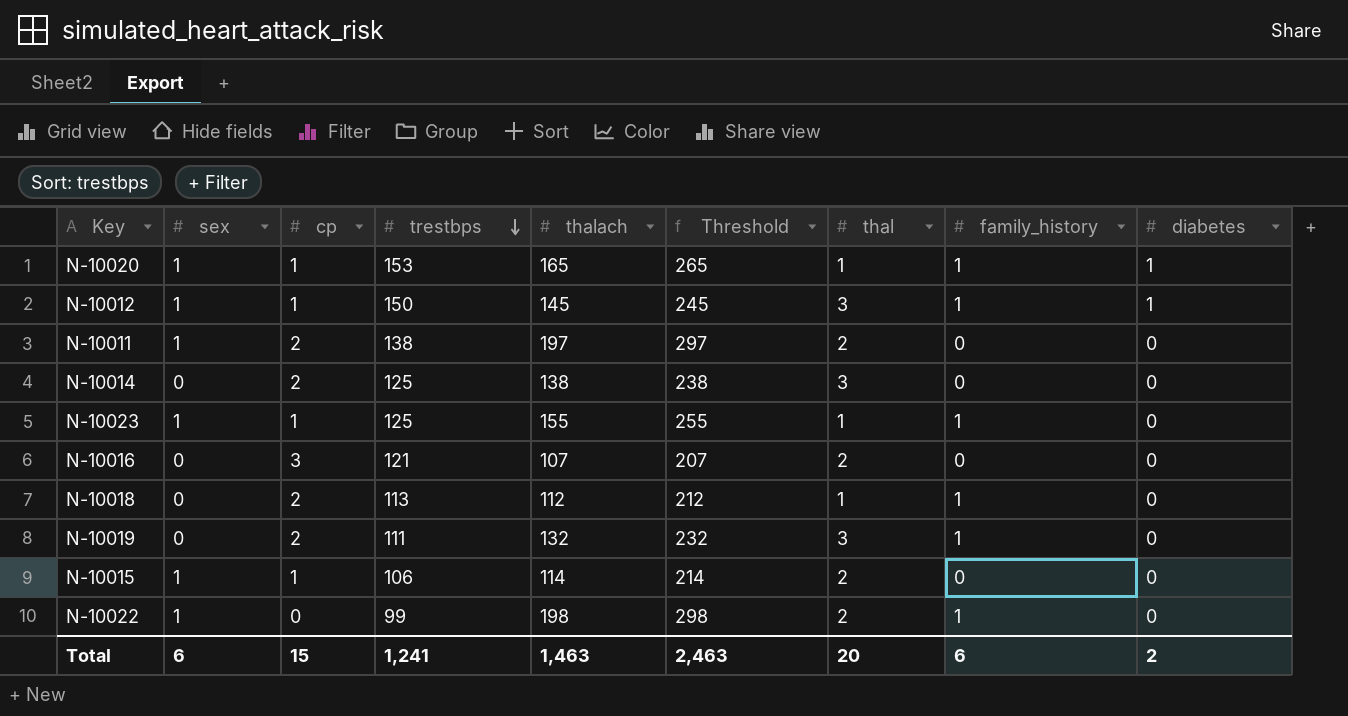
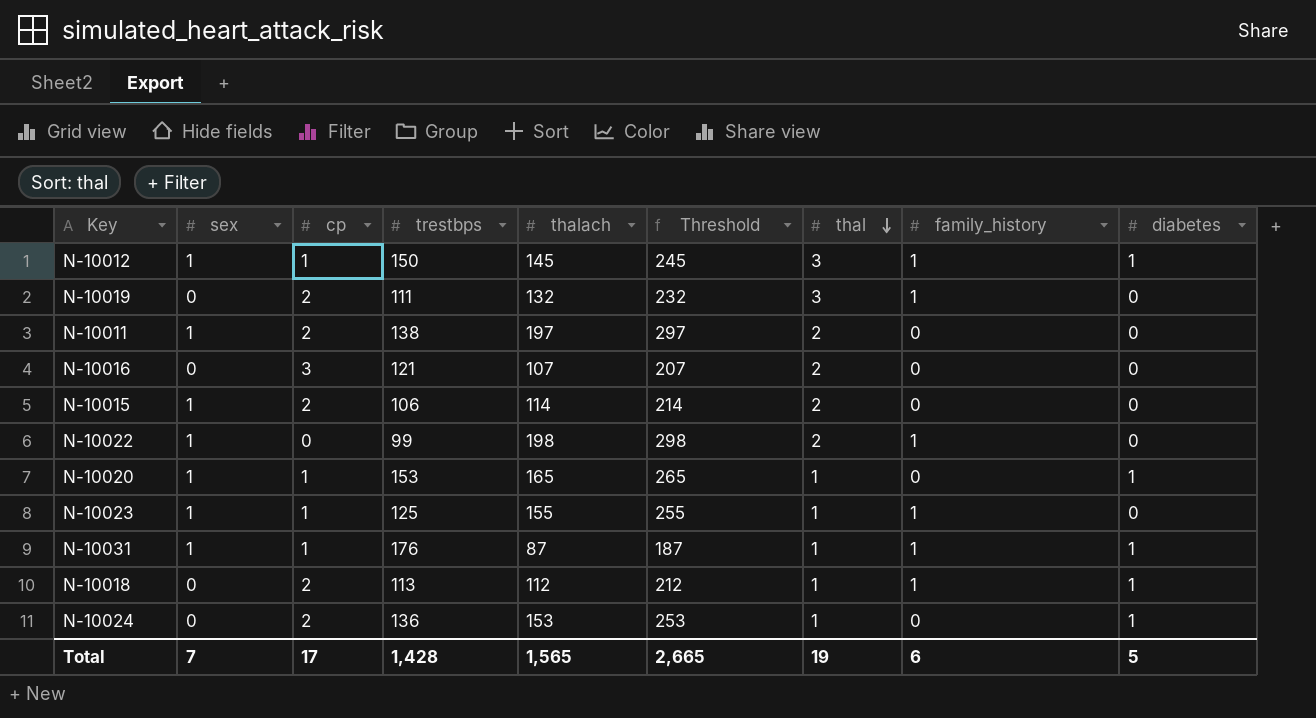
row order: trestbps descending -> thal descending
row N-10014: 0 | 2 | 125 | 138 | 238 | 3 | 0 | 0 -> none
N-10015 | cp: 1 -> 2
N-10020 | family_history: 1 -> 0
row N-10031: none -> 1 | 1 | 176 | 87 | 187 | 1 | 1 | 1
N-10018 | diabetes: 0 -> 1
row N-10024: none -> 0 | 2 | 136 | 153 | 253 | 1 | 0 | 1
Total | sex: 6 -> 7
Total | cp: 15 -> 17
Total | trestbps: 1,241 -> 1,428
Total | thalach: 1,463 -> 1,565
Total | Threshold: 2,463 -> 2,665
Total | thal: 20 -> 19
Total | diabetes: 2 -> 5

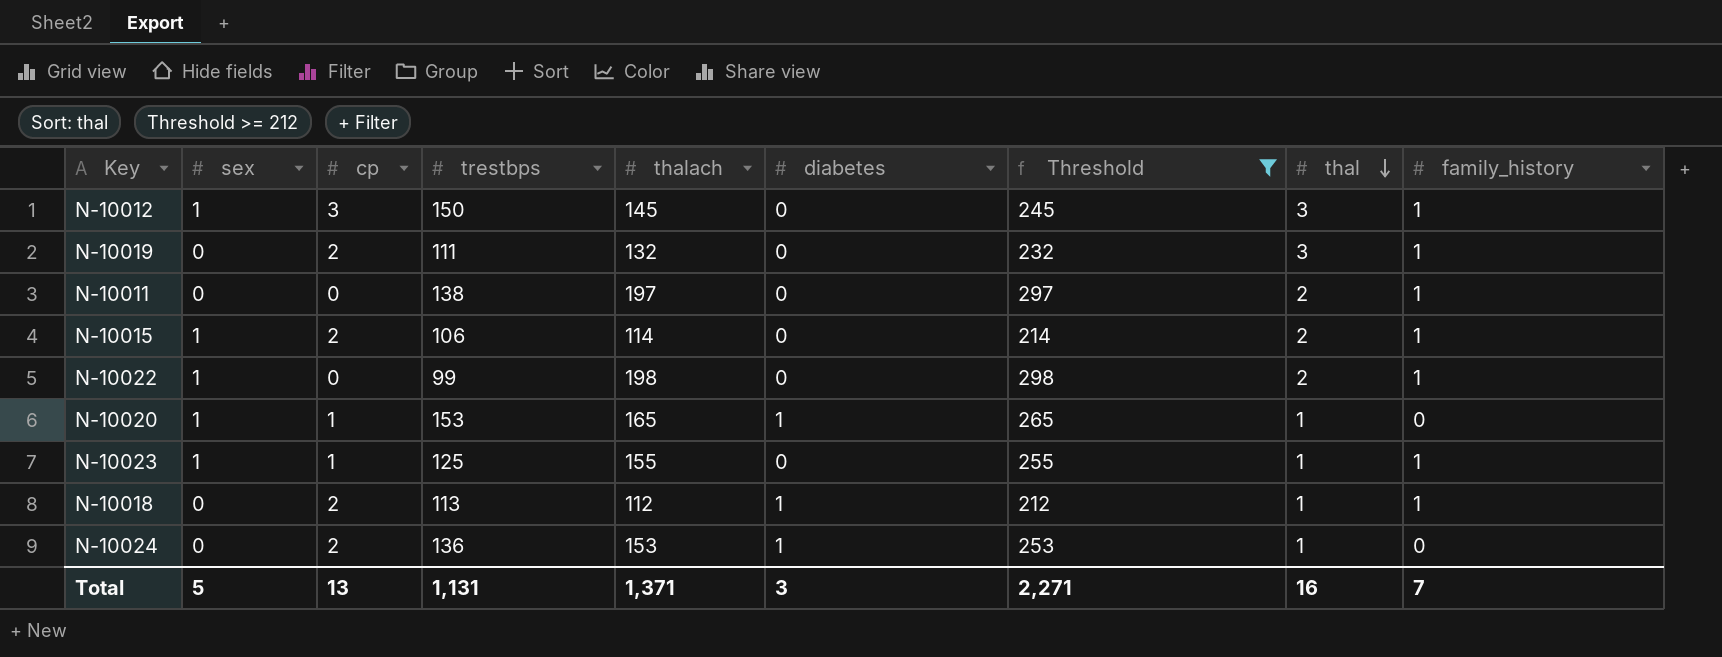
filter: none -> Threshold >= 212
column diabetes | position: 9 -> 6
N-10012 | cp: 1 -> 3
N-10012 | diabetes: 1 -> 0
N-10011 | sex: 1 -> 0
N-10011 | cp: 2 -> 0
N-10011 | family_history: 0 -> 1
N-10015 | family_history: 0 -> 1
Total | sex: 7 -> 5
Total | cp: 17 -> 13
Total | trestbps: 1,428 -> 1,131
Total | thalach: 1,565 -> 1,371
Total | diabetes: 5 -> 3
Total | Threshold: 2,665 -> 2,271
Total | thal: 19 -> 16
Total | family_history: 6 -> 7

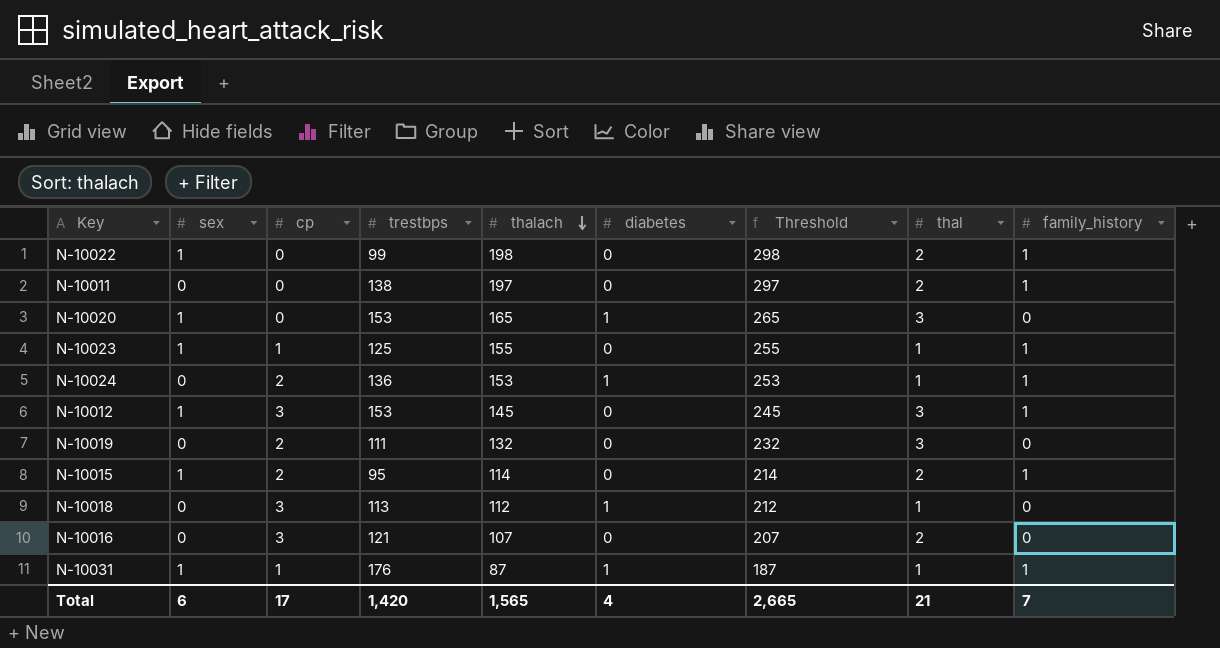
filter: Threshold >= 212 -> none
row order: thal descending -> thalach descending
N-10020 | cp: 1 -> 0
N-10020 | thal: 1 -> 3
N-10024 | family_history: 0 -> 1
N-10012 | trestbps: 150 -> 153
N-10019 | family_history: 1 -> 0
N-10015 | trestbps: 106 -> 95
N-10018 | cp: 2 -> 3
N-10018 | family_history: 1 -> 0
Total | sex: 5 -> 6
Total | cp: 13 -> 17
Total | trestbps: 1,131 -> 1,420
Total | thalach: 1,371 -> 1,565
Total | diabetes: 3 -> 4
Total | Threshold: 2,271 -> 2,665
Total | thal: 16 -> 21

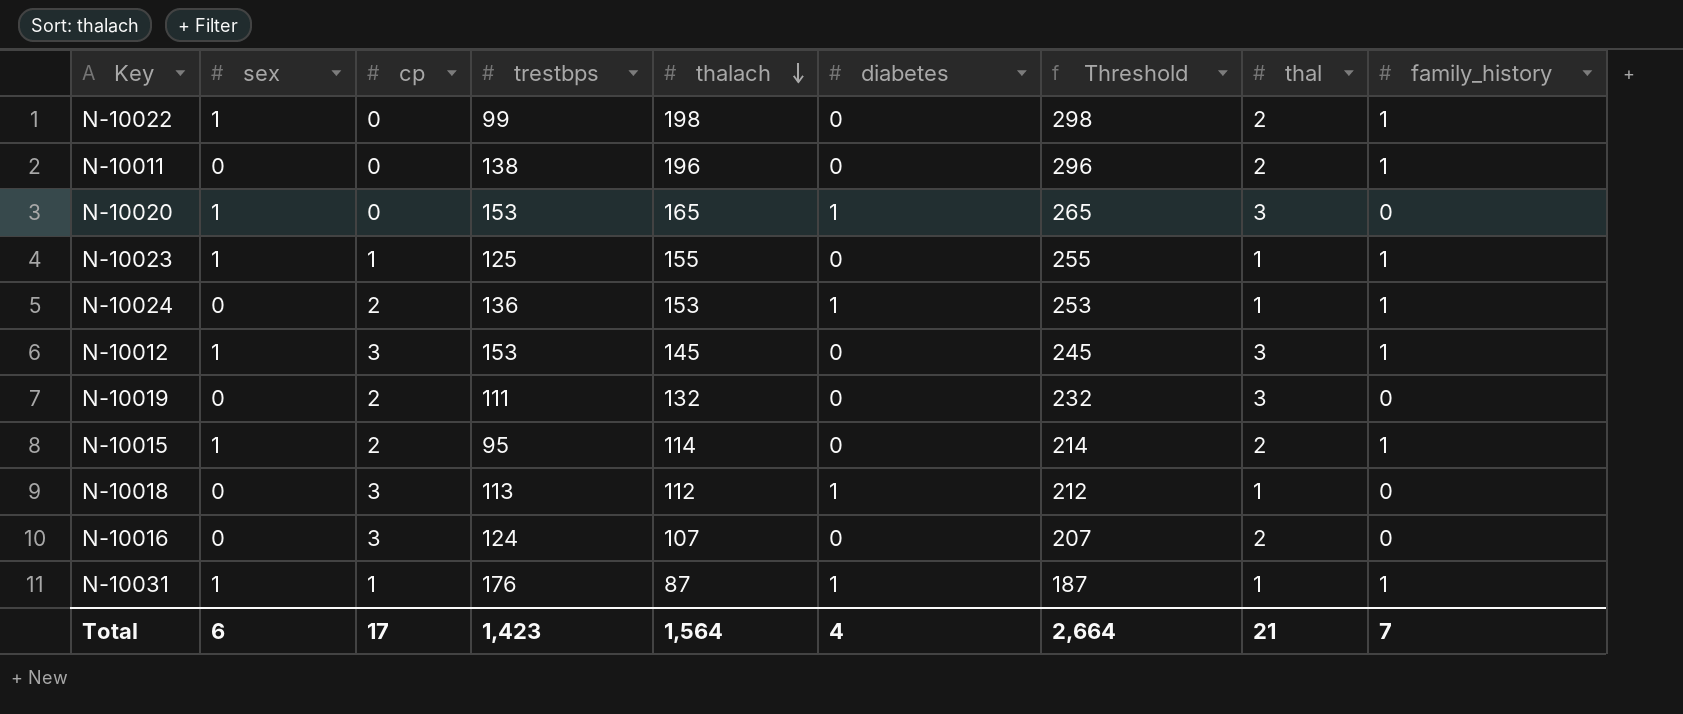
N-10011 | thalach: 197 -> 196
N-10011 | Threshold: 297 -> 296
N-10016 | trestbps: 121 -> 124
Total | trestbps: 1,420 -> 1,423
Total | thalach: 1,565 -> 1,564
Total | Threshold: 2,665 -> 2,664

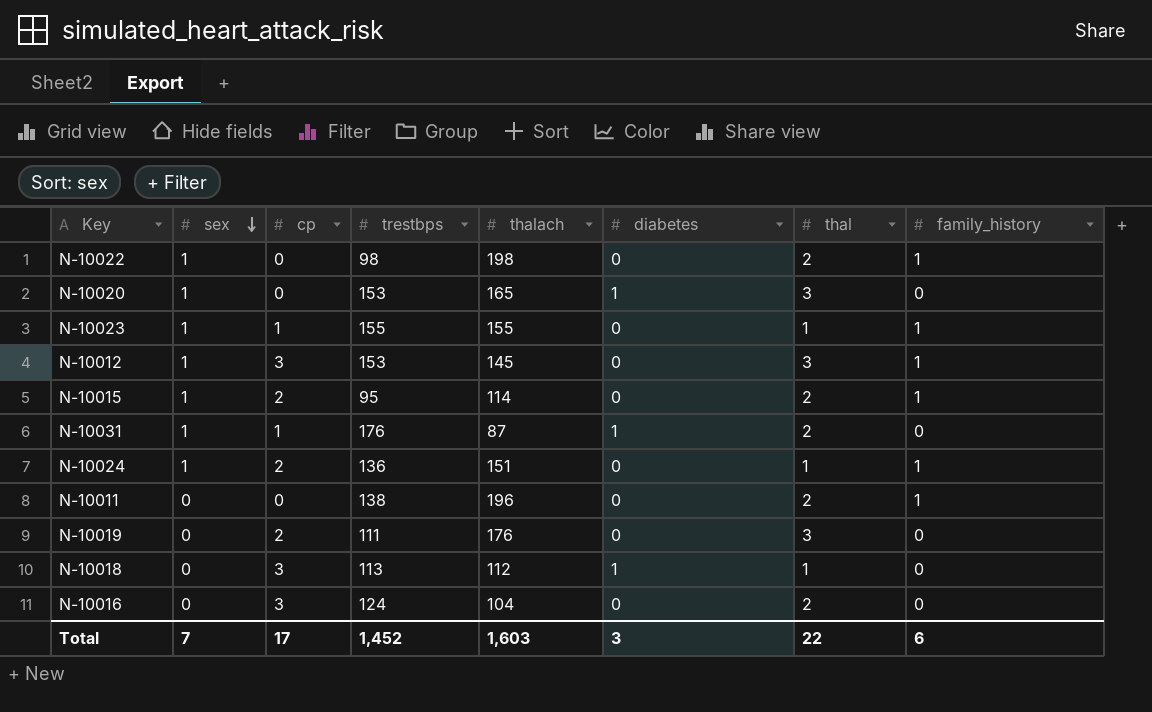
row order: thalach descending -> sex descending
column Threshold | formula: [thalach] + 100 -> none
N-10022 | trestbps: 99 -> 98
N-10023 | trestbps: 125 -> 155
N-10031 | thal: 1 -> 2
N-10031 | family_history: 1 -> 0
N-10024 | sex: 0 -> 1
N-10024 | thalach: 153 -> 151
N-10024 | diabetes: 1 -> 0
N-10019 | thalach: 132 -> 176
N-10016 | thalach: 107 -> 104
Total | sex: 6 -> 7
Total | trestbps: 1,423 -> 1,452
Total | thalach: 1,564 -> 1,603
Total | diabetes: 4 -> 3
Total | thal: 21 -> 22
Total | family_history: 7 -> 6

